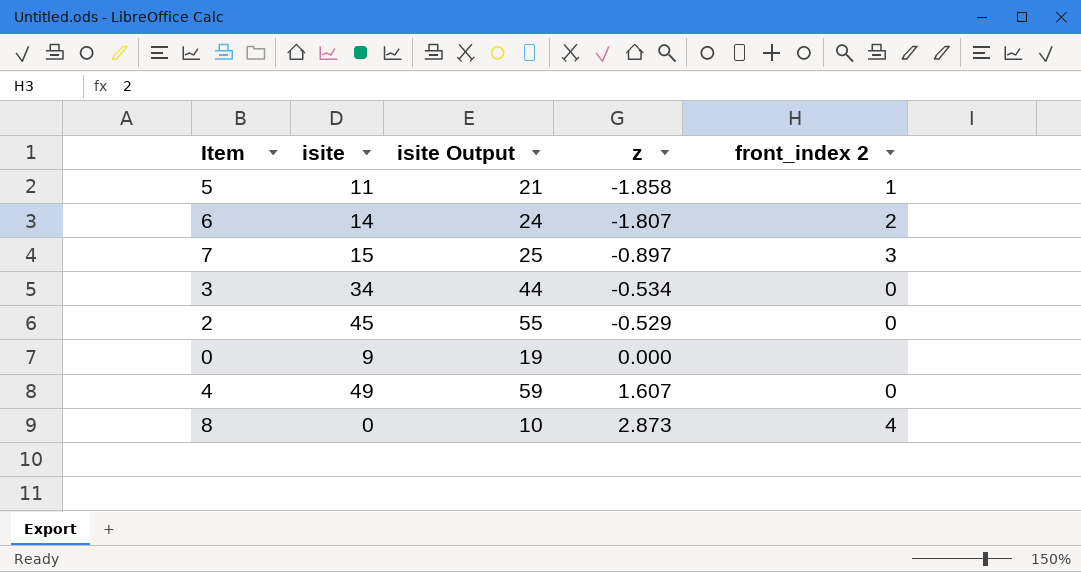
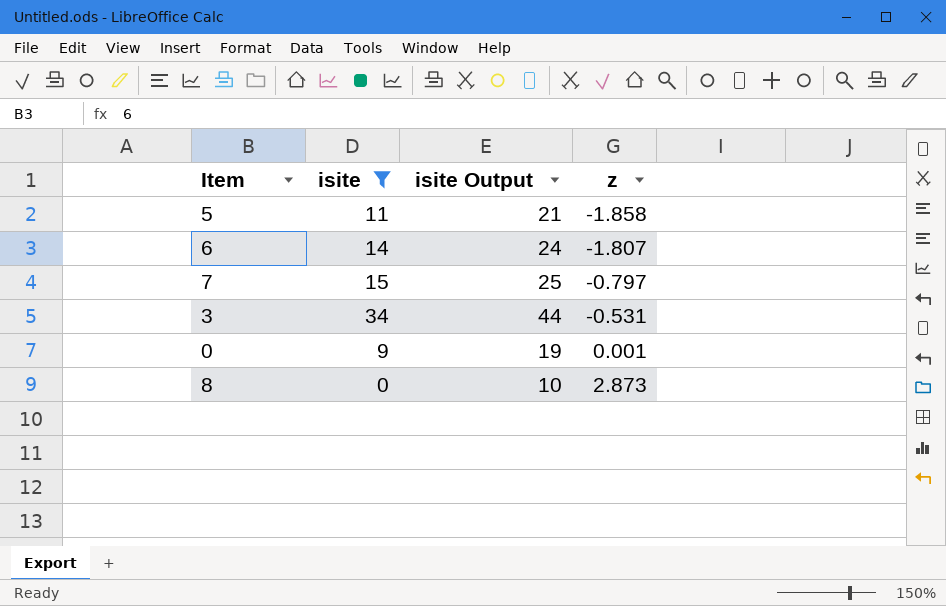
filter: none -> isite <= 34
column front_index 2 | position: 5 -> none
7 | z: -0.897 -> -0.797
3 | z: -0.534 -> -0.531
0 | z: 0.000 -> 0.001

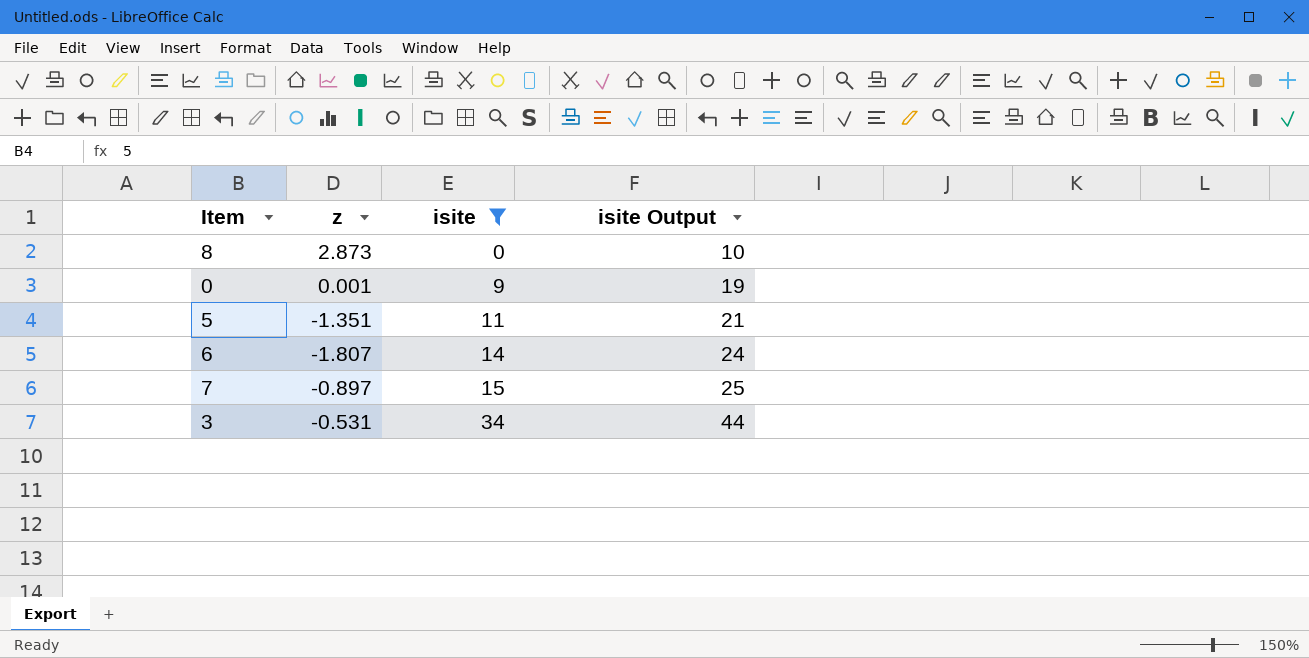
row order: z ascending -> isite ascending
column z | position: 4 -> 2
5 | z: -1.858 -> -1.351
7 | z: -0.797 -> -0.897

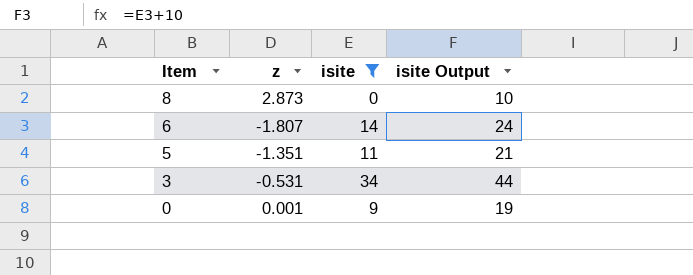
row order: isite ascending -> Item descending
row 7: -0.897 | 15 | 25 -> none

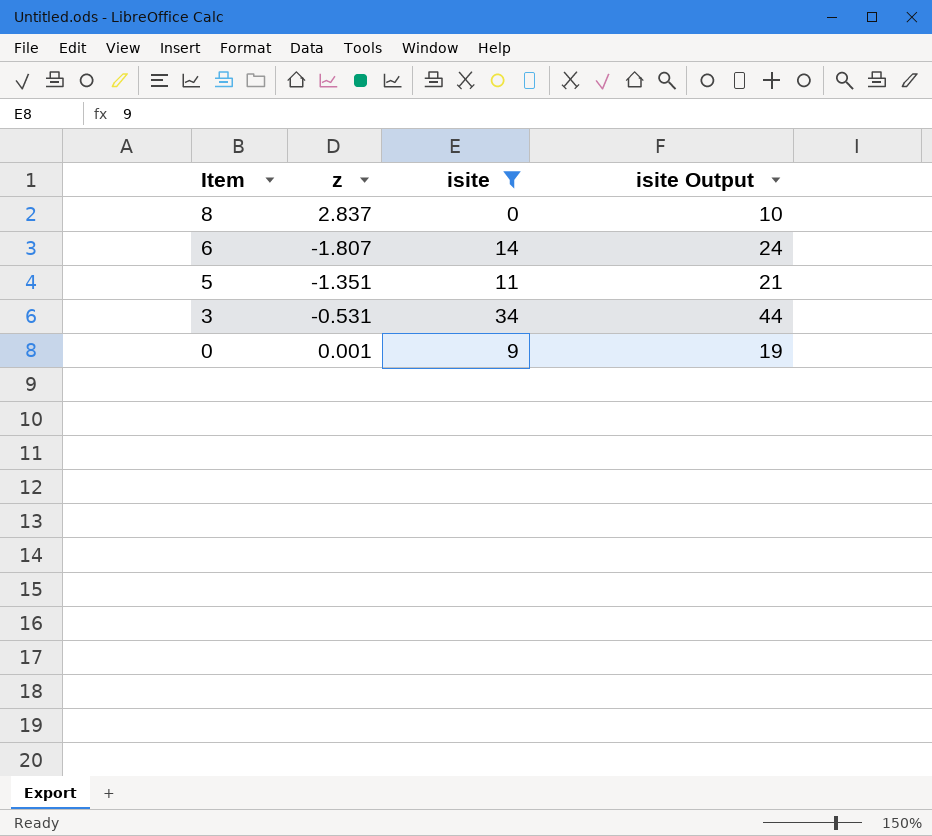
8 | z: 2.873 -> 2.837

